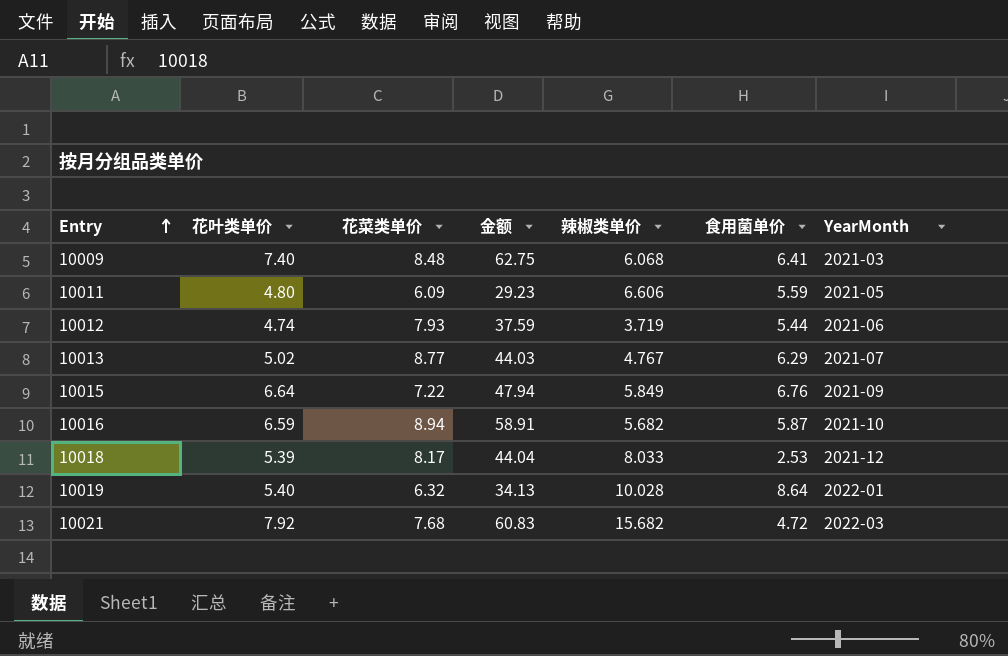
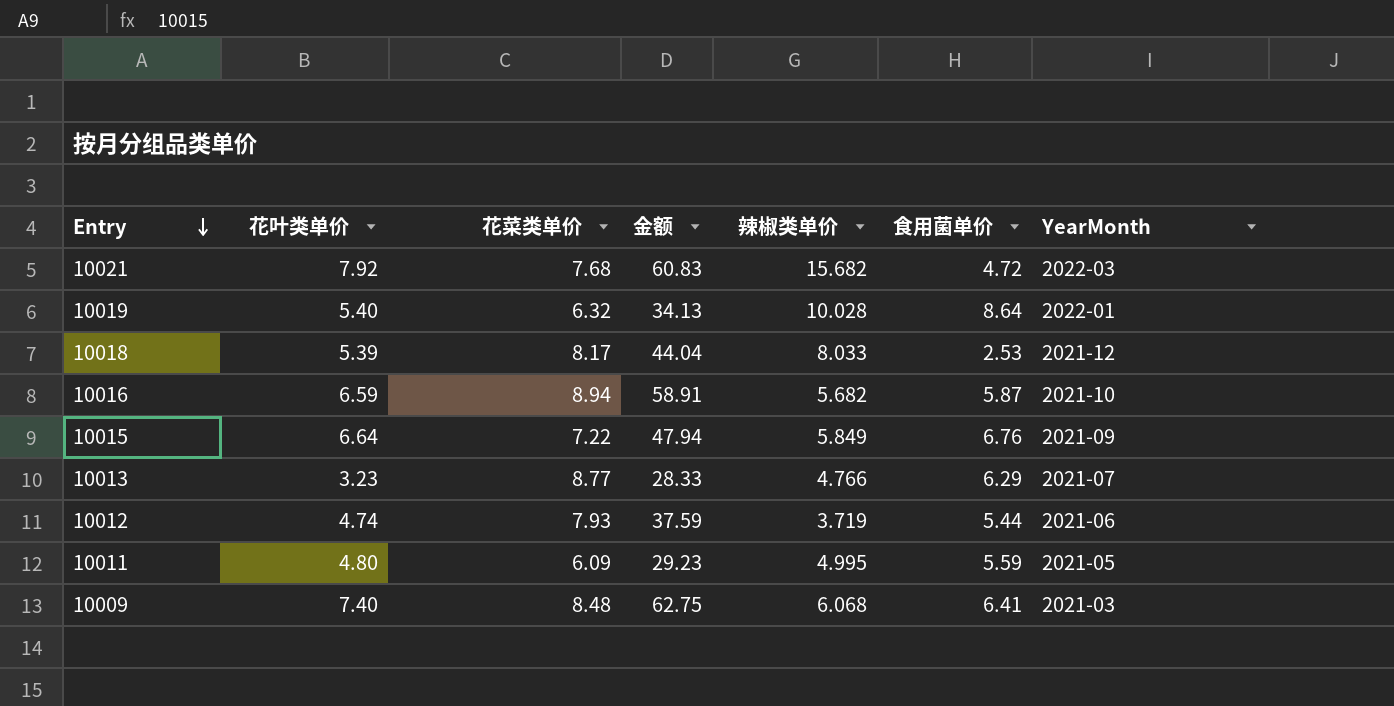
row order: Entry ascending -> Entry descending
10013 | 花叶类单价: 5.02 -> 3.23
10013 | 金额: 44.03 -> 28.33
10013 | 辣椒类单价: 4.767 -> 4.766
10011 | 辣椒类单价: 6.606 -> 4.995

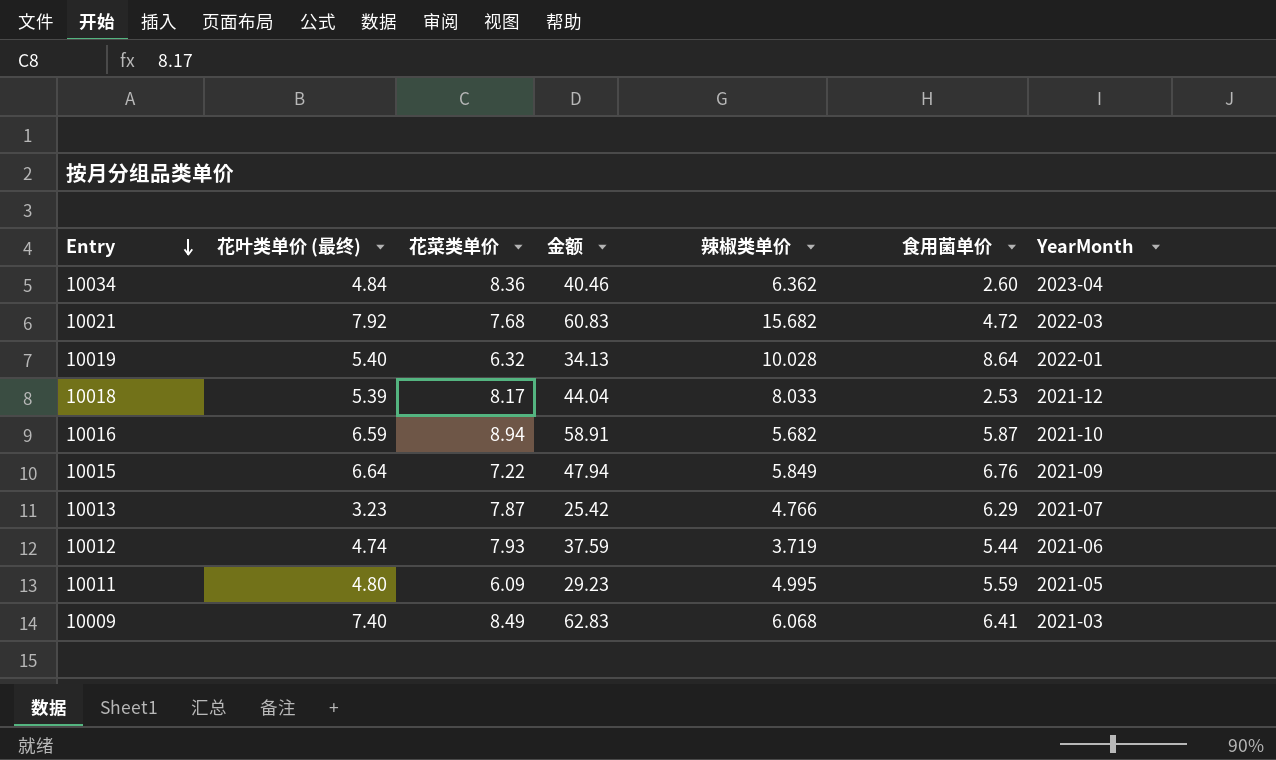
column name: 花叶类单价 -> 花叶类单价 (最终)
row 10034: none -> 4.84 | 8.36 | 40.46 | 6.362 | 2.60 | 2023-04
10013 | 花菜类单价: 8.77 -> 7.87
10013 | 金额: 28.33 -> 25.42
10009 | 花菜类单价: 8.48 -> 8.49
10009 | 金额: 62.75 -> 62.83

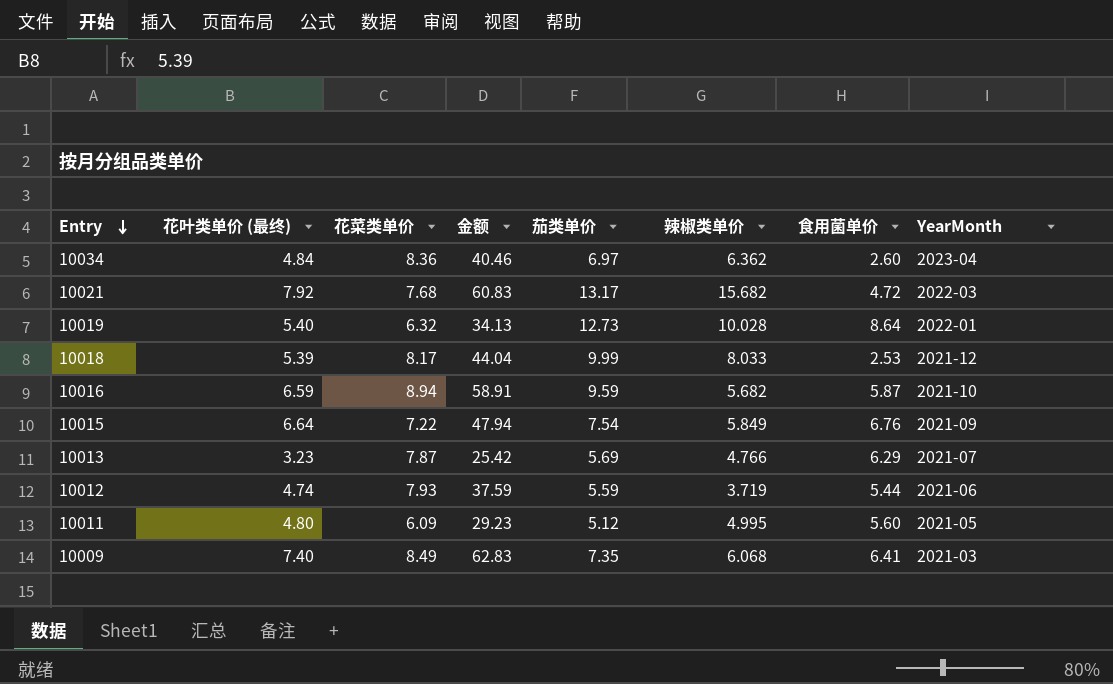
column 茄类单价 | position: none -> 5
10011 | 食用菌单价: 5.59 -> 5.60

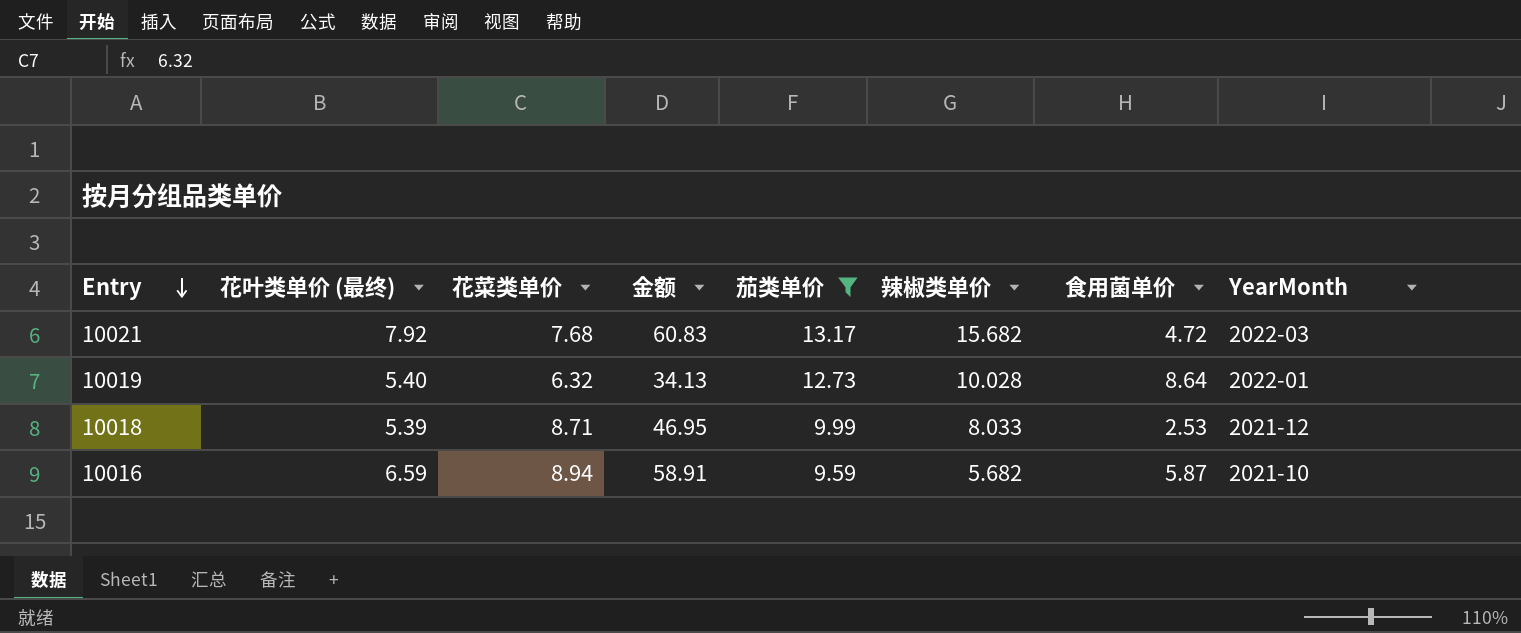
filter: none -> 茄类单价 >= 9.59
10018 | 花菜类单价: 8.17 -> 8.71
10018 | 金额: 44.04 -> 46.95

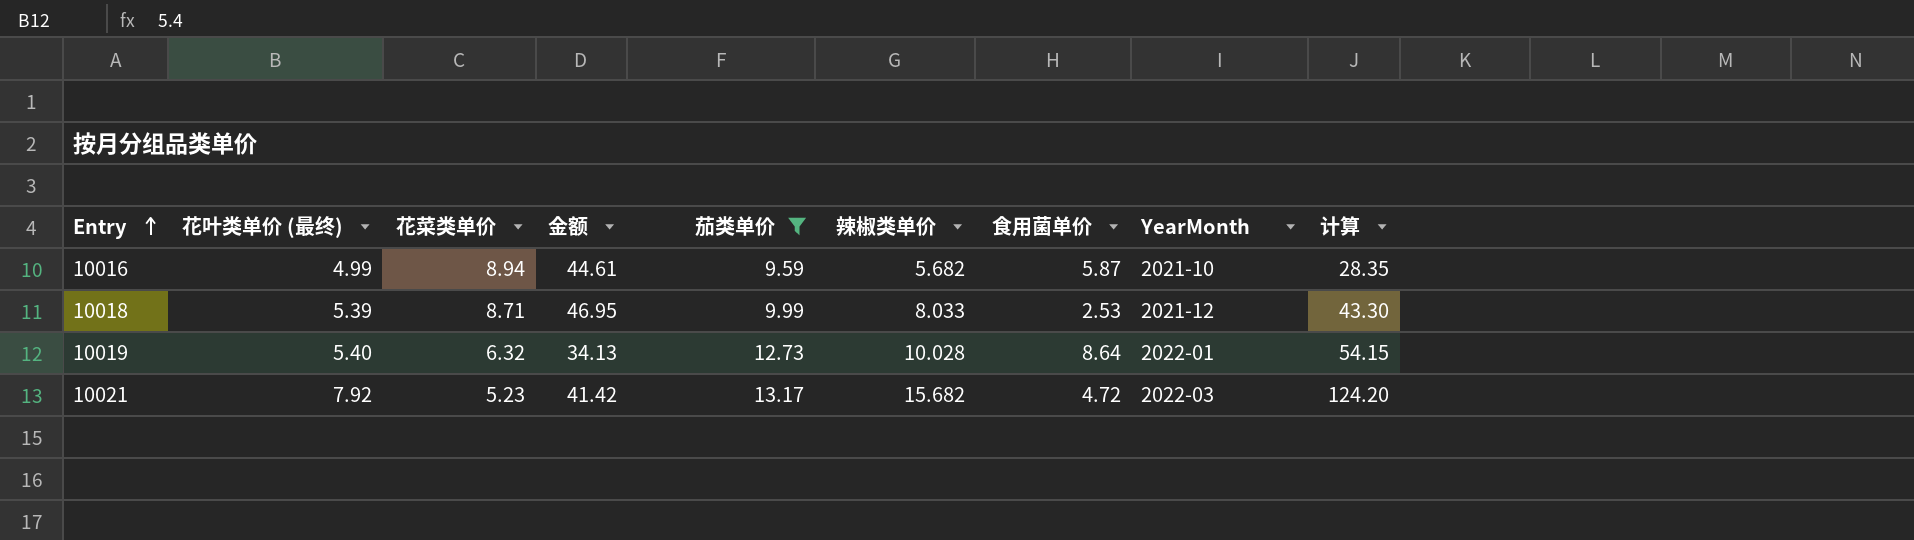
row order: Entry descending -> Entry ascending
column 计算 | formula: none -> [花叶类单价 (最终)] * [辣椒类单价]
10016 | 花叶类单价 (最终): 6.59 -> 4.99
10016 | 金额: 58.91 -> 44.61
10021 | 花菜类单价: 7.68 -> 5.23
10021 | 金额: 60.83 -> 41.42

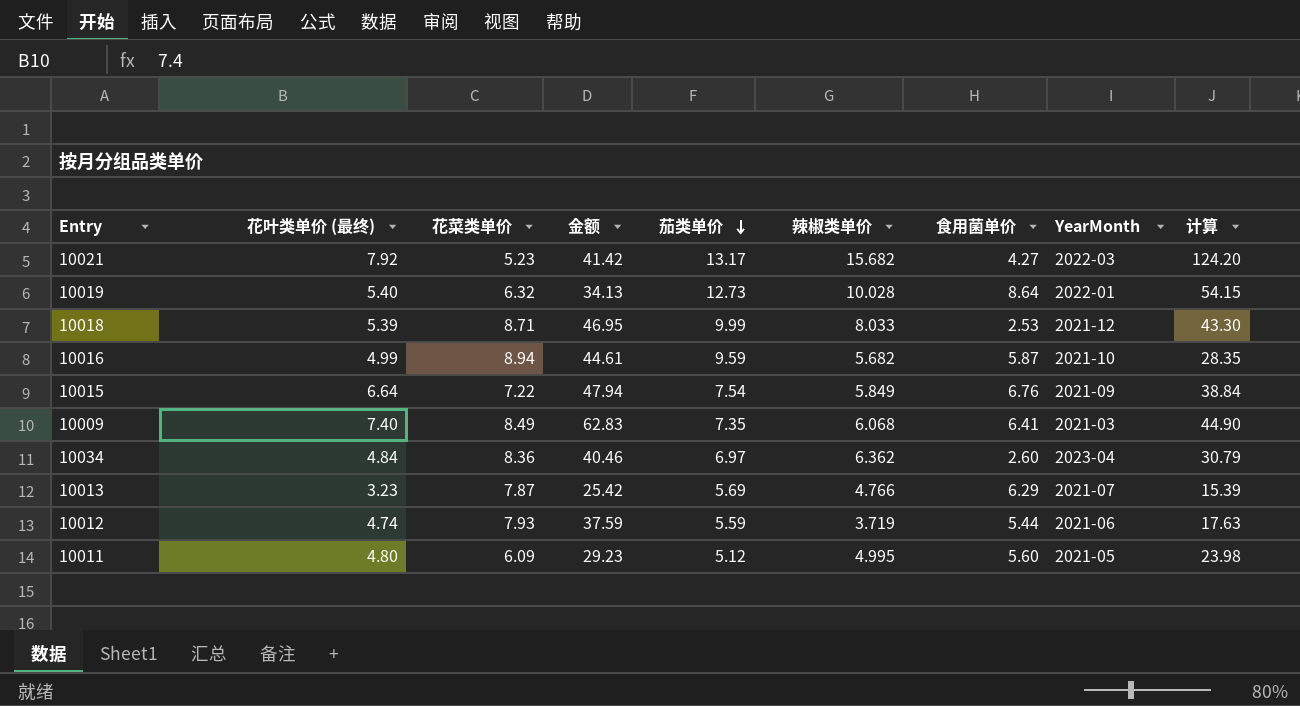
filter: 茄类单价 >= 9.59 -> none
row order: Entry ascending -> 茄类单价 descending
10021 | 食用菌单价: 4.72 -> 4.27

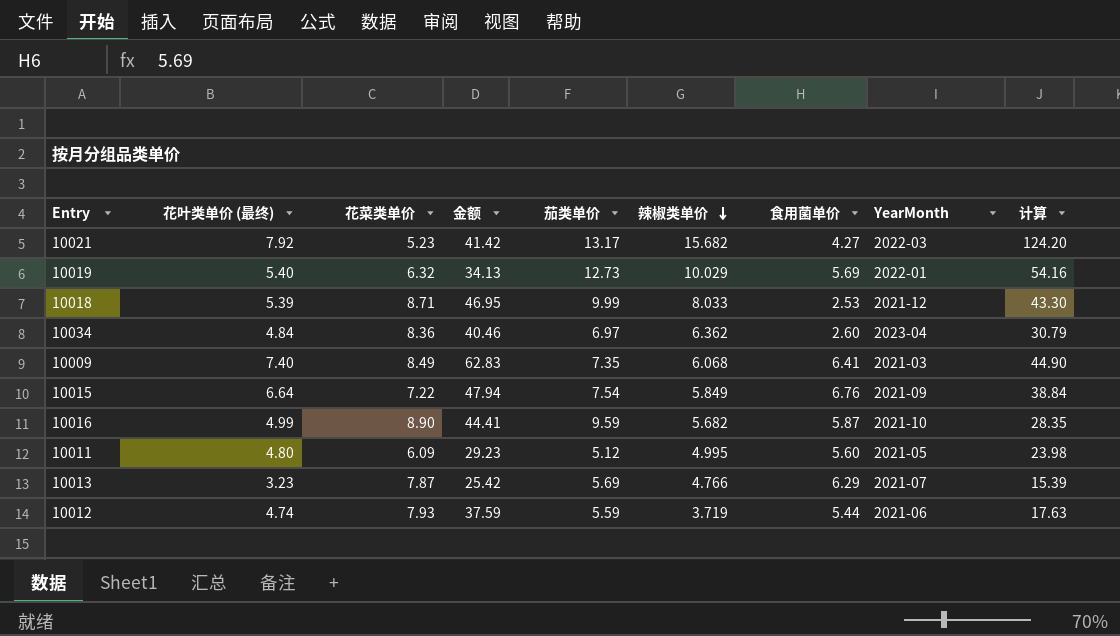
row order: 茄类单价 descending -> 辣椒类单价 descending
10019 | 辣椒类单价: 10.028 -> 10.029
10019 | 食用菌单价: 8.64 -> 5.69
10019 | 计算: 54.15 -> 54.16
10016 | 花菜类单价: 8.94 -> 8.90
10016 | 金额: 44.61 -> 44.41

